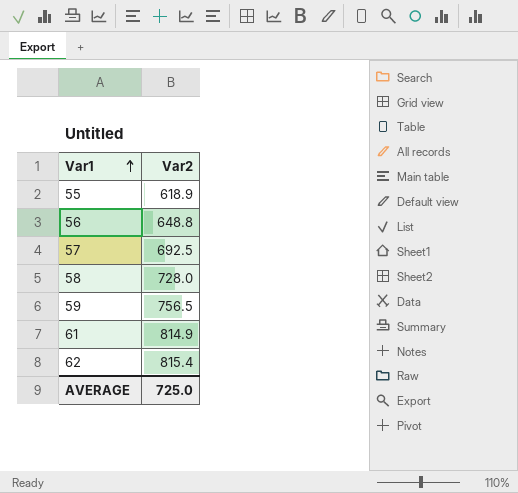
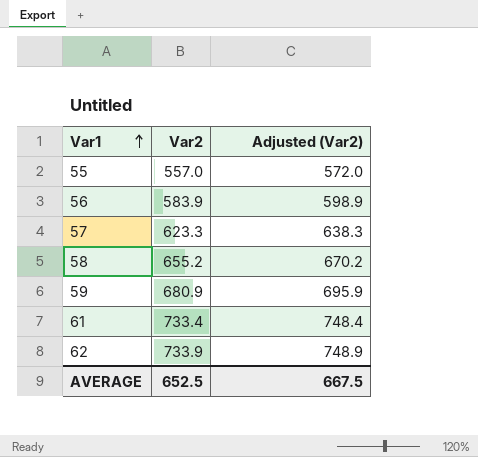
column Adjusted (Var2) | formula: none -> [Var2] + 15
55 | Var2: 618.9 -> 557.0
56 | Var2: 648.8 -> 583.9
57 | Var2: 692.5 -> 623.3
58 | Var2: 728.0 -> 655.2
59 | Var2: 756.5 -> 680.9
61 | Var2: 814.9 -> 733.4
62 | Var2: 815.4 -> 733.9
AVERAGE | Var2: 725.0 -> 652.5

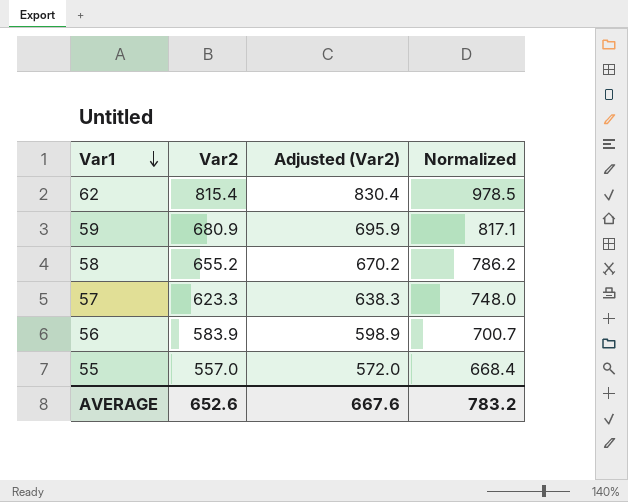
row order: Var1 ascending -> Var1 descending
column Normalized | formula: none -> [Var2] * 1.2
row 61: 733.4 | 748.4 -> none
62 | Var2: 733.9 -> 815.4
62 | Adjusted (Var2): 748.9 -> 830.4
AVERAGE | Var2: 652.5 -> 652.6
AVERAGE | Adjusted (Var2): 667.5 -> 667.6

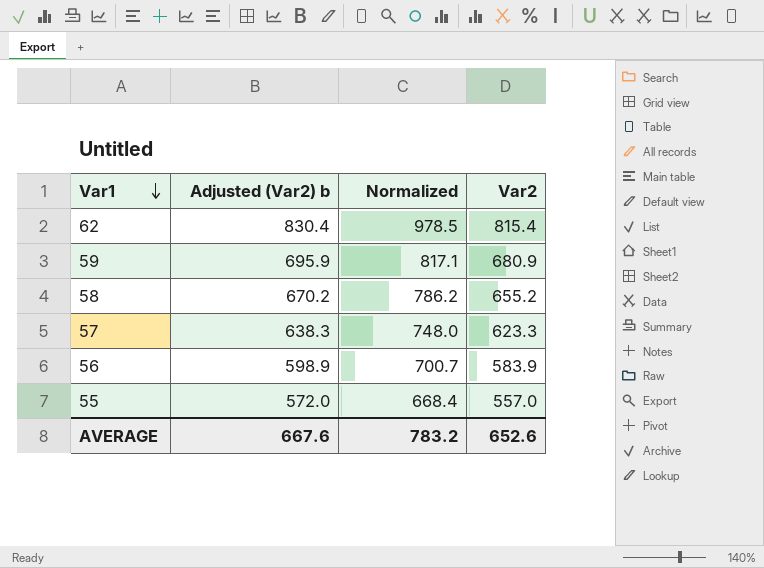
column name: Adjusted (Var2) -> Adjusted (Var2) b
column Var2 | position: 2 -> 4

